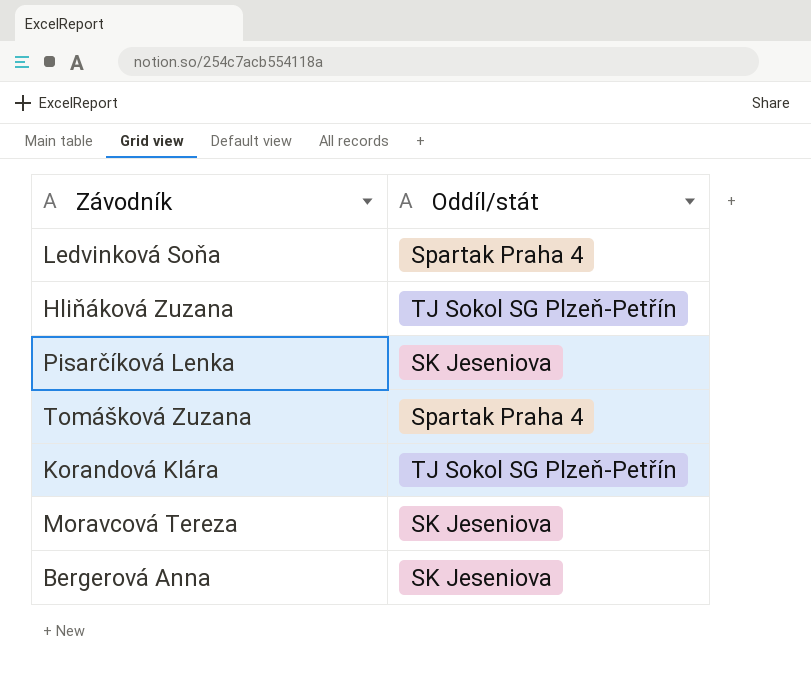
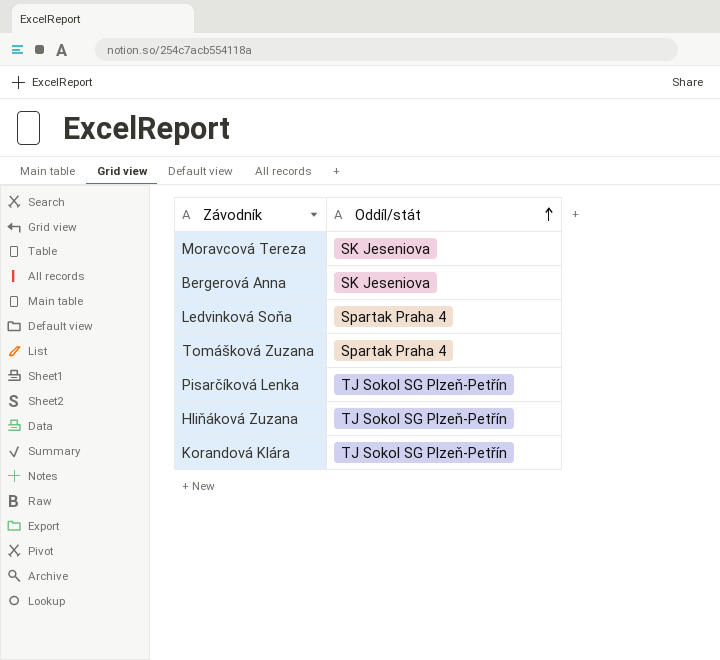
row order: none -> Oddíl/stát ascending
Pisarčíková Lenka | Oddíl/stát: SK Jeseniova -> TJ Sokol SG Plzeň-Petřín

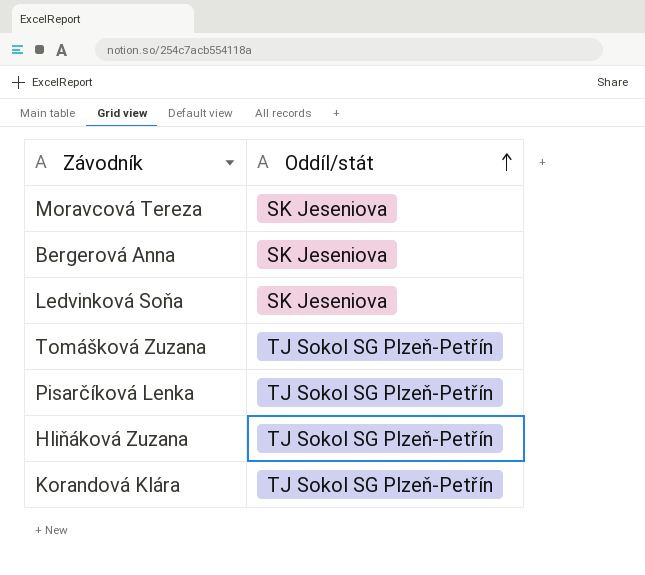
Ledvinková Soňa | Oddíl/stát: Spartak Praha 4 -> SK Jeseniova
Tomášková Zuzana | Oddíl/stát: Spartak Praha 4 -> TJ Sokol SG Plzeň-Petřín

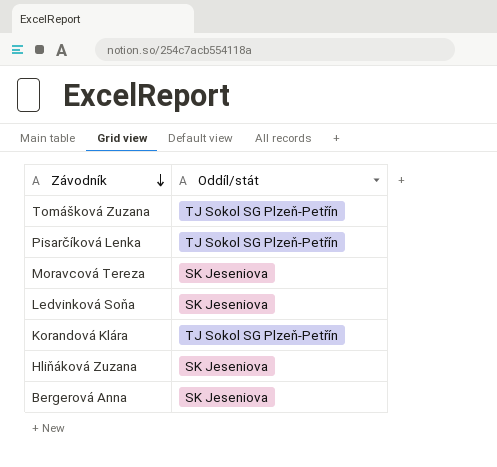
row order: Oddíl/stát ascending -> Závodník descending
Hliňáková Zuzana | Oddíl/stát: TJ Sokol SG Plzeň-Petřín -> SK Jeseniova

